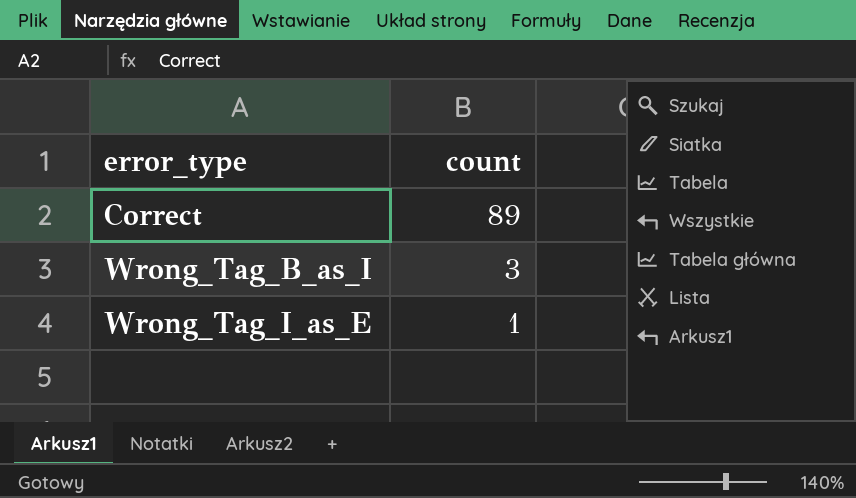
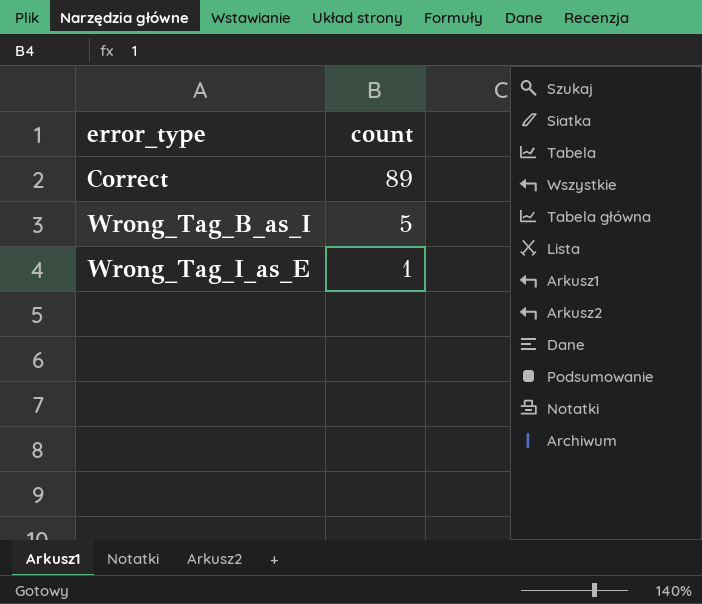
Wrong_Tag_B_as_I | count: 3 -> 5

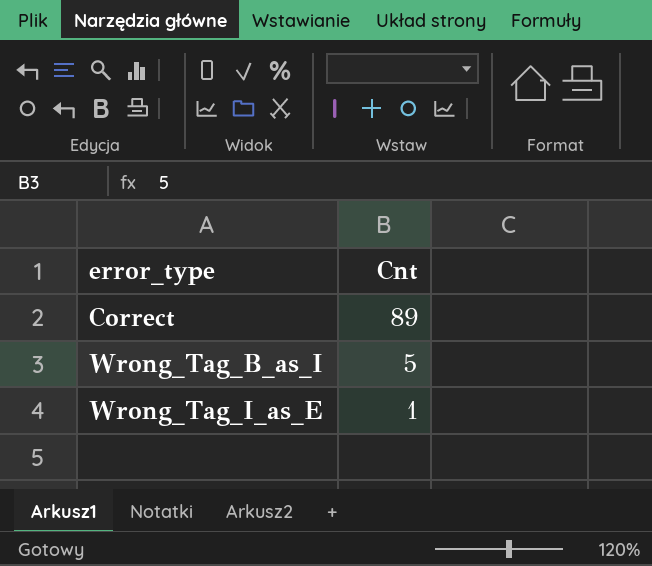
column name: count -> Cnt

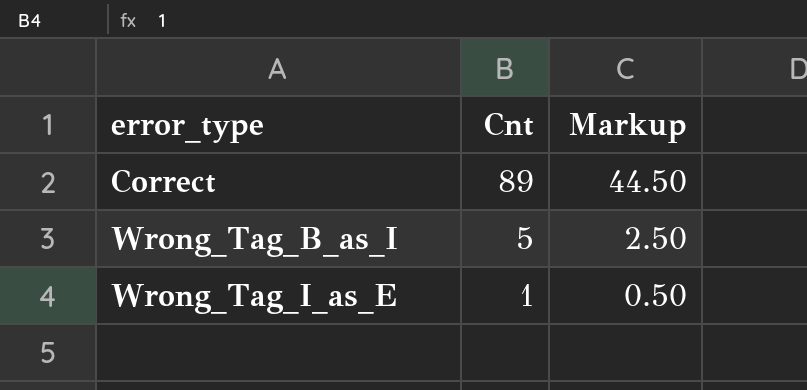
column Markup | formula: none -> [Cnt] * 0.5

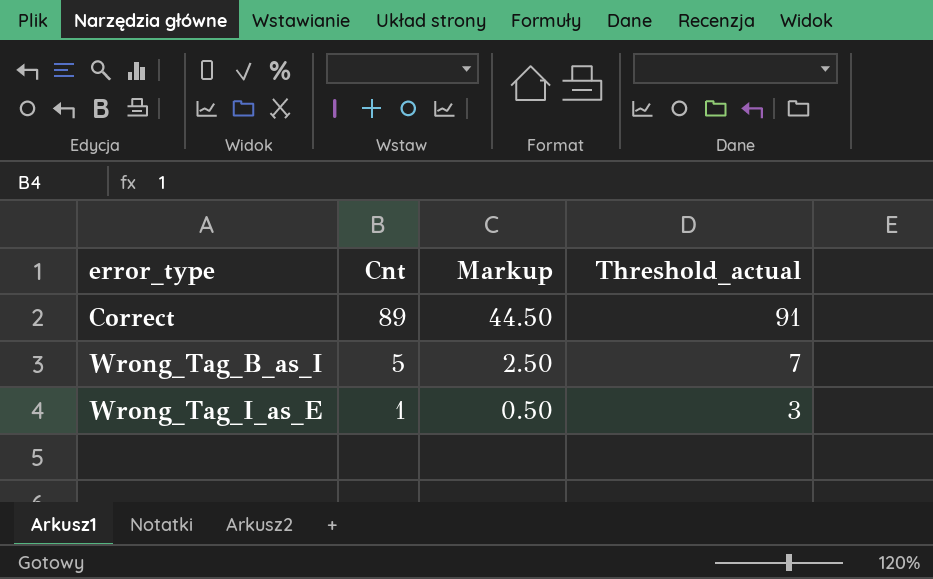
column Threshold_actual | formula: none -> [Cnt] + 2

